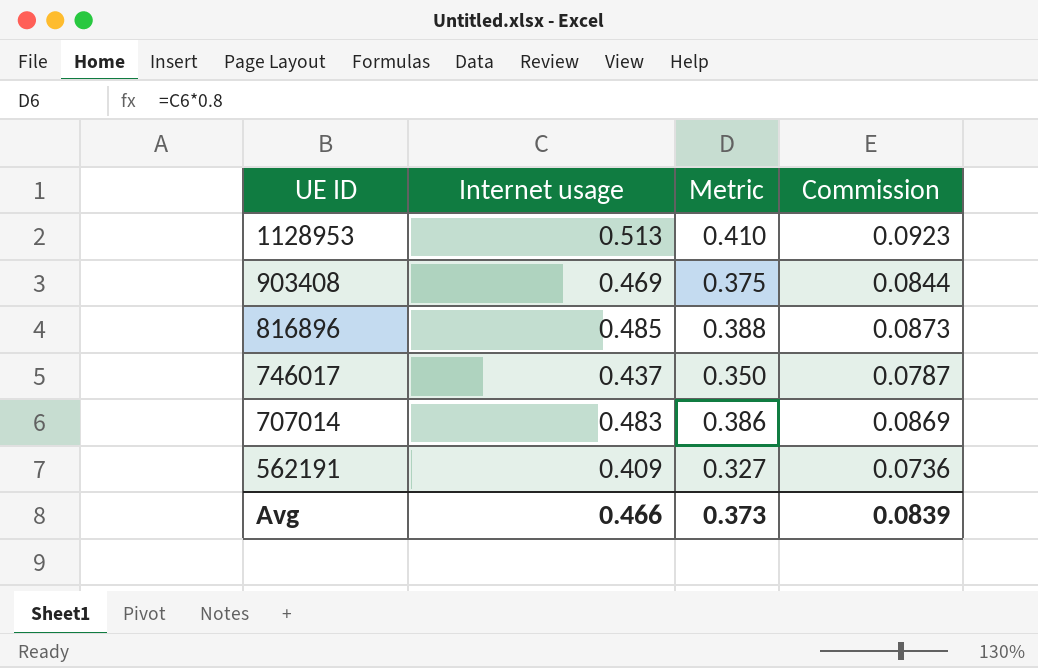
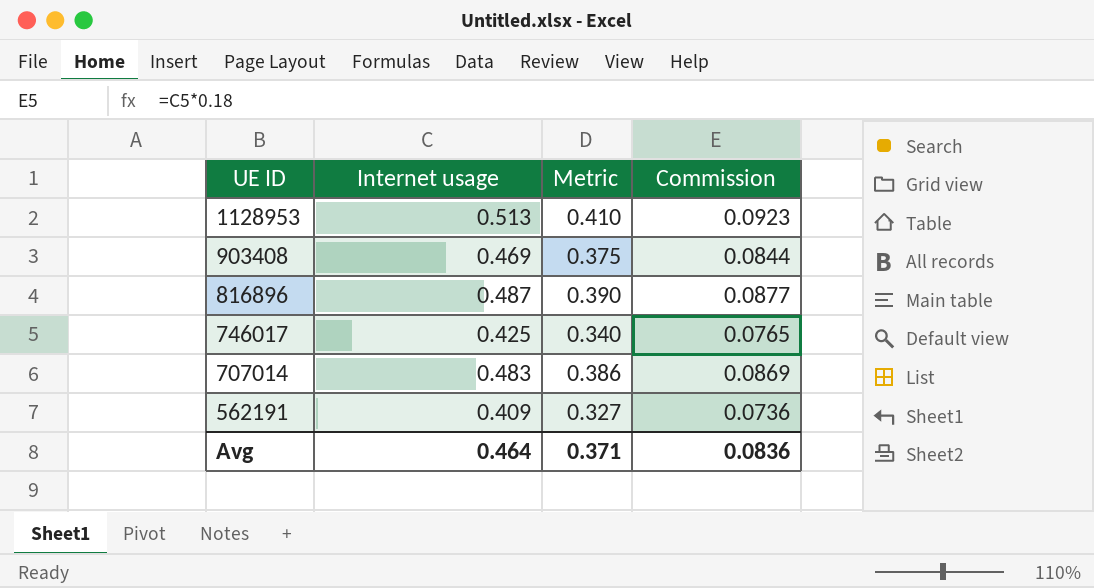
816896 | Internet usage: 0.485 -> 0.487
816896 | Metric: 0.388 -> 0.390
816896 | Commission: 0.0873 -> 0.0877
746017 | Internet usage: 0.437 -> 0.425
746017 | Metric: 0.350 -> 0.340
746017 | Commission: 0.0787 -> 0.0765
Avg | Internet usage: 0.466 -> 0.464
Avg | Metric: 0.373 -> 0.371
Avg | Commission: 0.0839 -> 0.0836

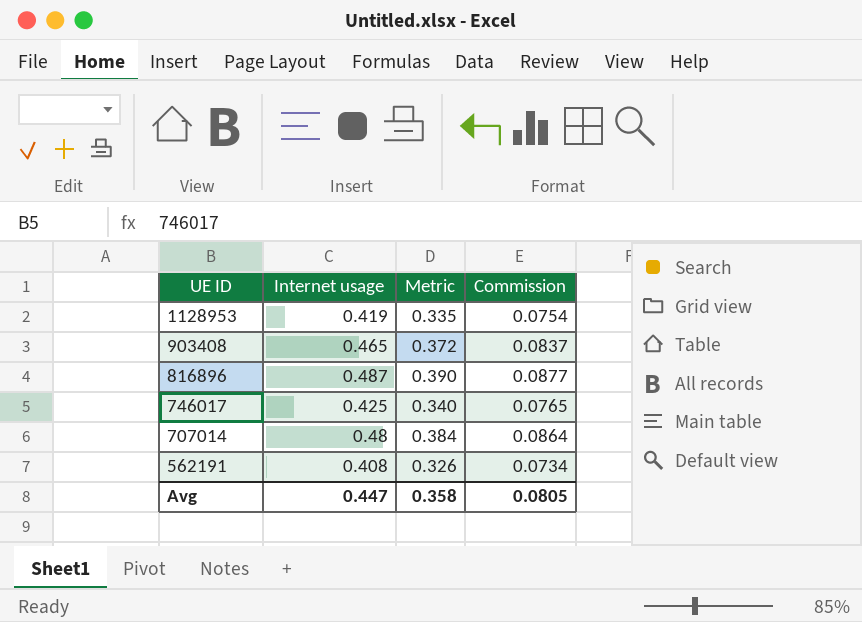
1128953 | Internet usage: 0.513 -> 0.419
1128953 | Metric: 0.410 -> 0.335
1128953 | Commission: 0.0923 -> 0.0754
903408 | Internet usage: 0.469 -> 0.465
903408 | Metric: 0.375 -> 0.372
903408 | Commission: 0.0844 -> 0.0837
707014 | Internet usage: 0.483 -> 0.48
707014 | Metric: 0.386 -> 0.384
707014 | Commission: 0.0869 -> 0.0864
562191 | Internet usage: 0.409 -> 0.408
562191 | Metric: 0.327 -> 0.326
562191 | Commission: 0.0736 -> 0.0734
Avg | Internet usage: 0.464 -> 0.447
Avg | Metric: 0.371 -> 0.358
Avg | Commission: 0.0836 -> 0.0805

